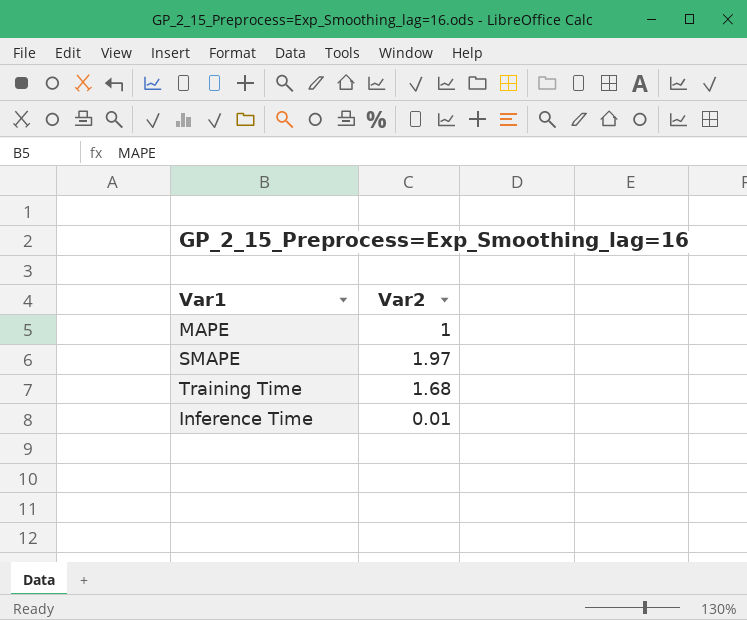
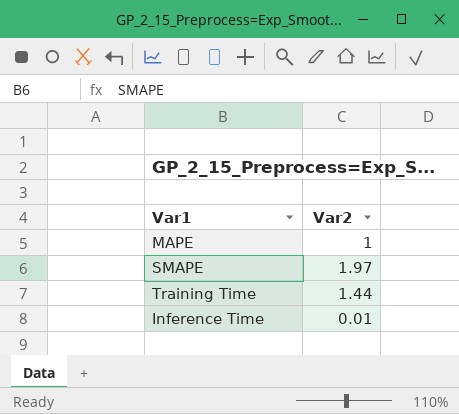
Training Time | Var2: 1.68 -> 1.44

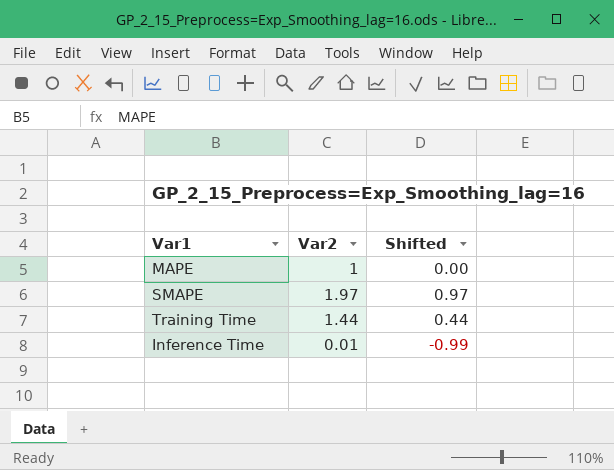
column Shifted | formula: none -> [Var2] - 1

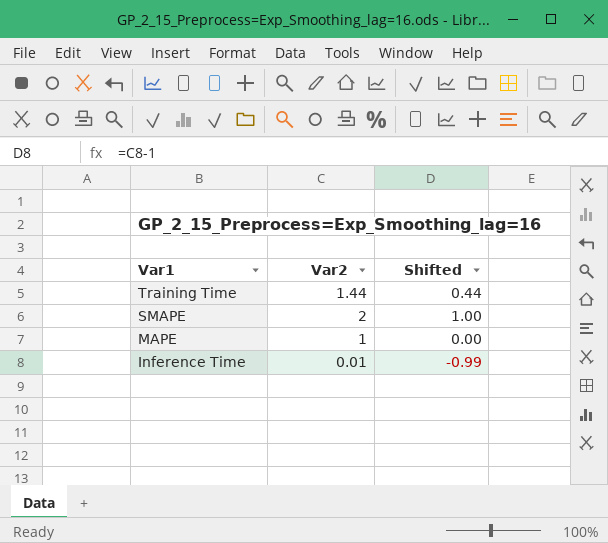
row order: none -> Var1 descending
SMAPE | Var2: 1.97 -> 2
SMAPE | Shifted: 0.97 -> 1.00

